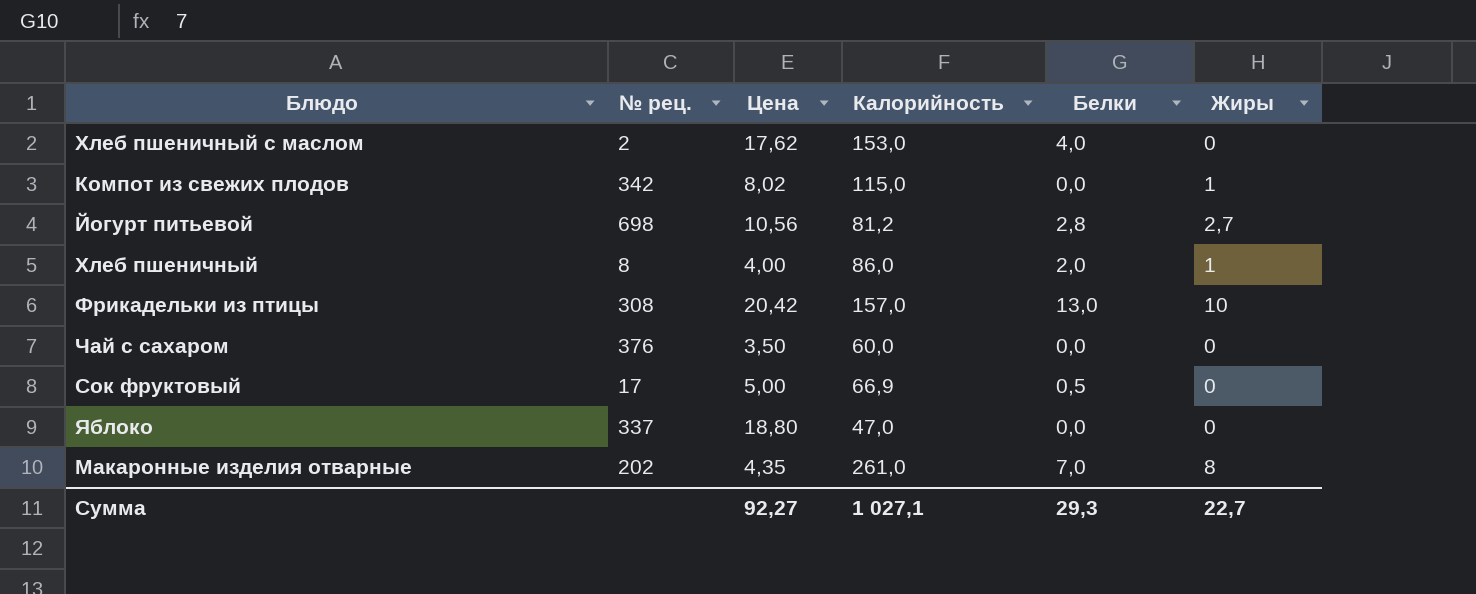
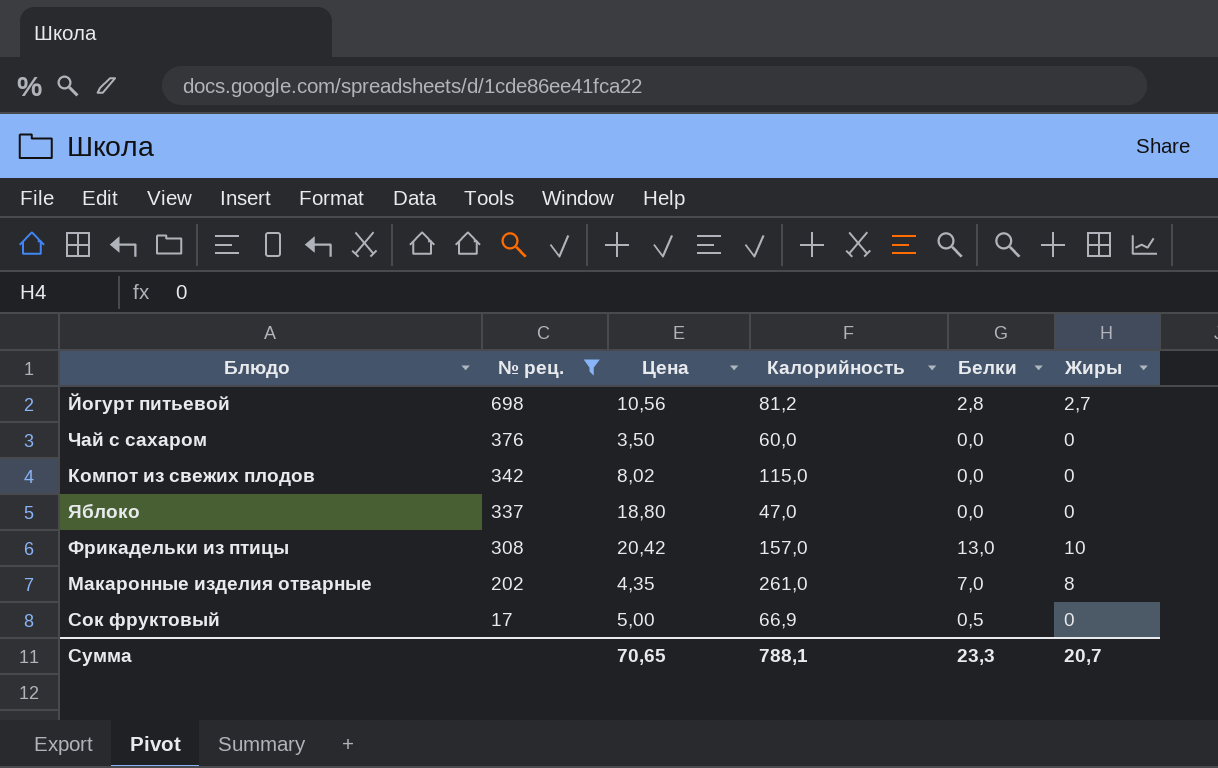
filter: none -> № рец. >= 17
row order: none -> № рец. descending
Компот из свежих плодов | Жиры: 1 -> 0
Сумма | Цена: 92,27 -> 70,65
Сумма | Калорийность: 1 027,1 -> 788,1
Сумма | Белки: 29,3 -> 23,3
Сумма | Жиры: 22,7 -> 20,7

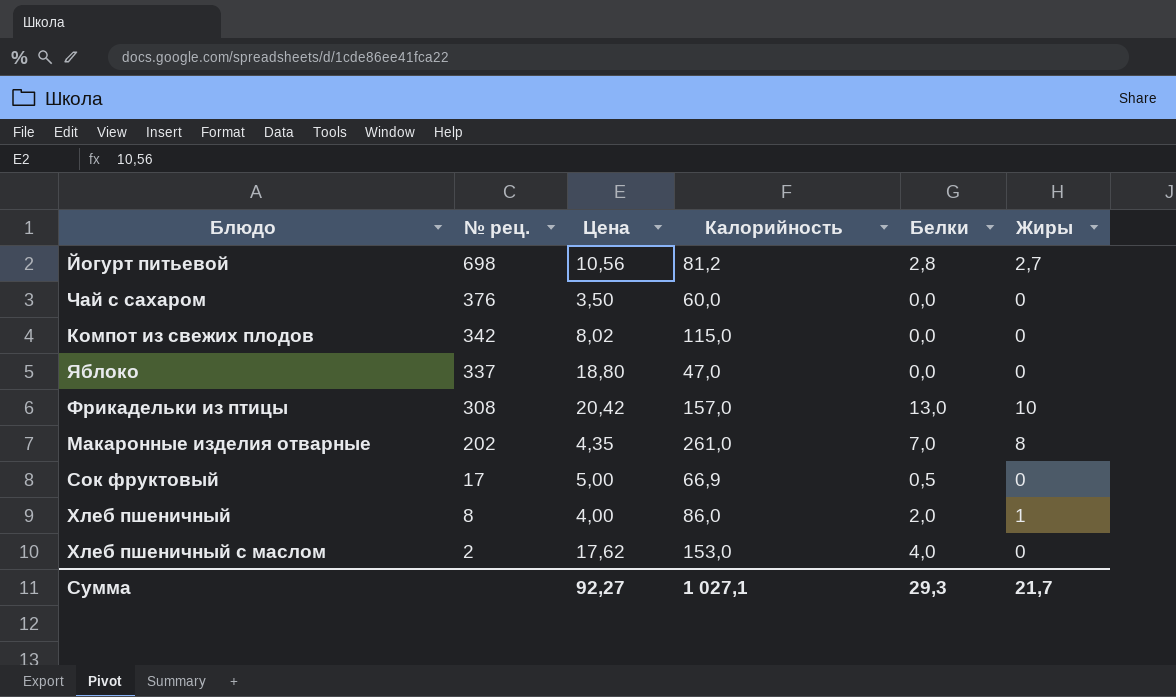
filter: № рец. >= 17 -> none
Сумма | Цена: 70,65 -> 92,27
Сумма | Калорийность: 788,1 -> 1 027,1
Сумма | Белки: 23,3 -> 29,3
Сумма | Жиры: 20,7 -> 21,7

